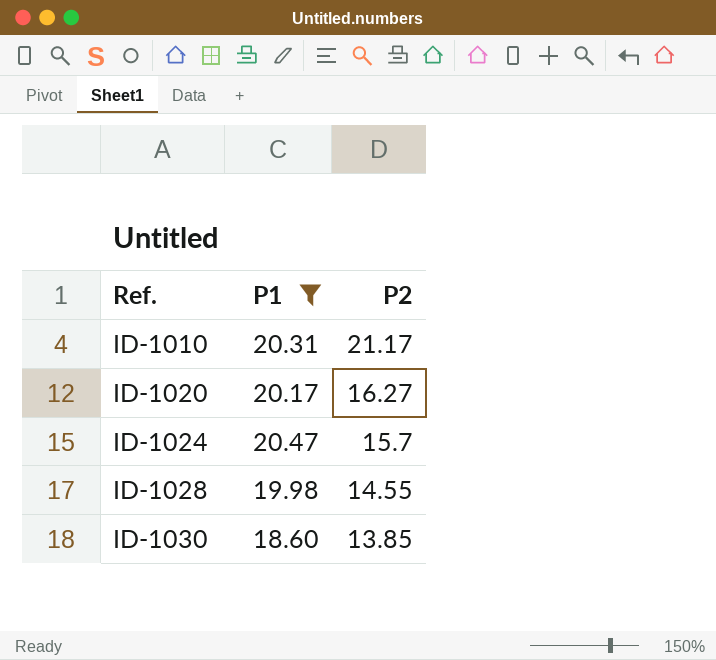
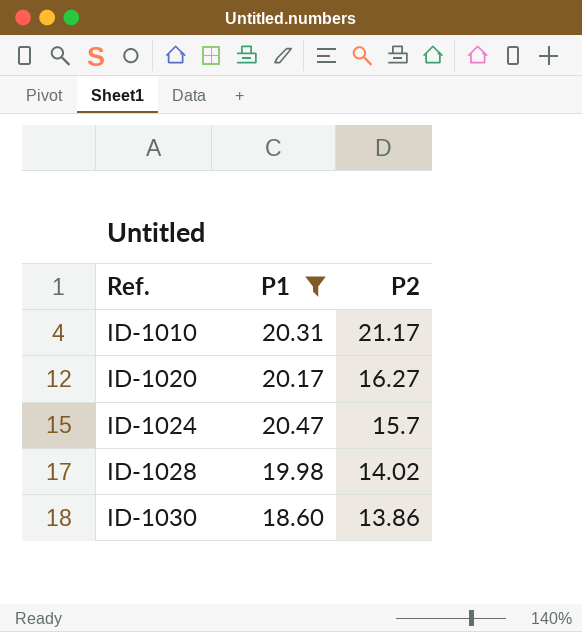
ID-1028 | P2: 14.55 -> 14.02
ID-1030 | P2: 13.85 -> 13.86

